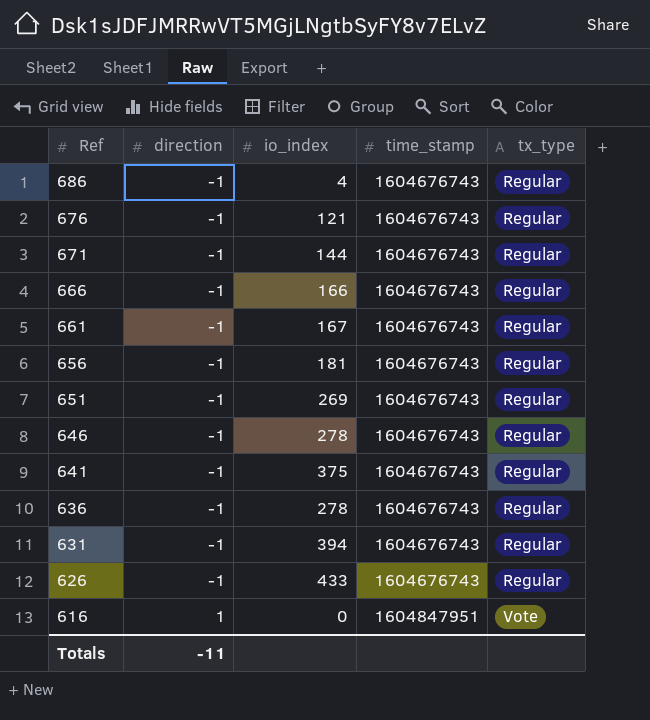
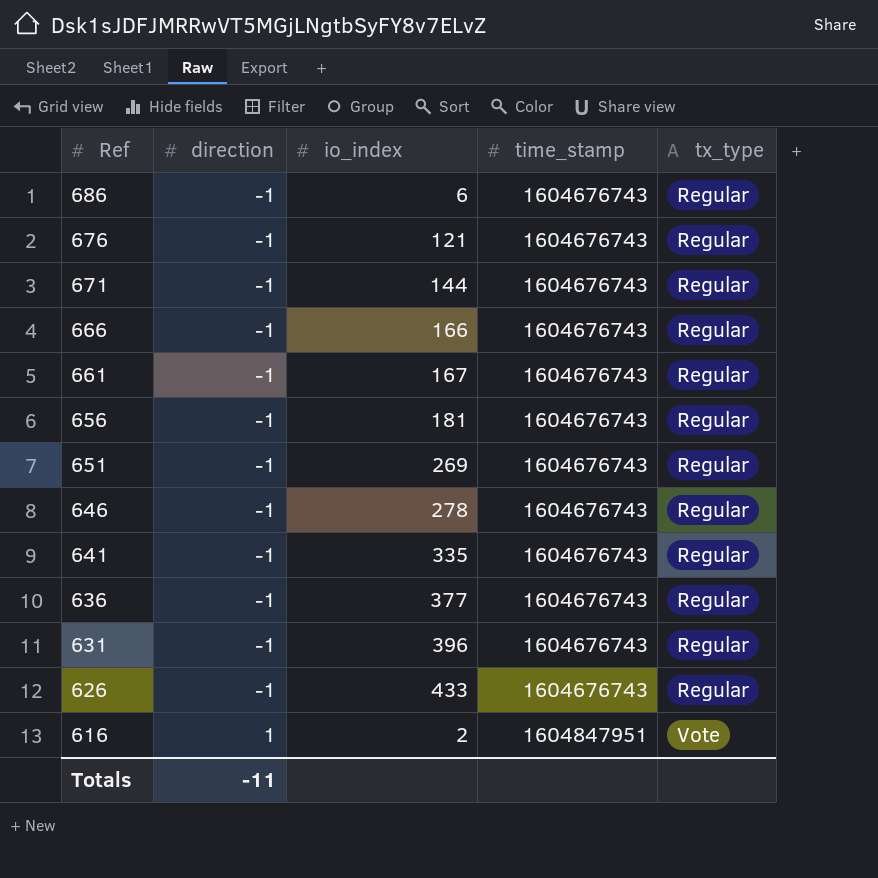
686 | io_index: 4 -> 6
641 | io_index: 375 -> 335
636 | io_index: 278 -> 377
631 | io_index: 394 -> 396
616 | io_index: 0 -> 2

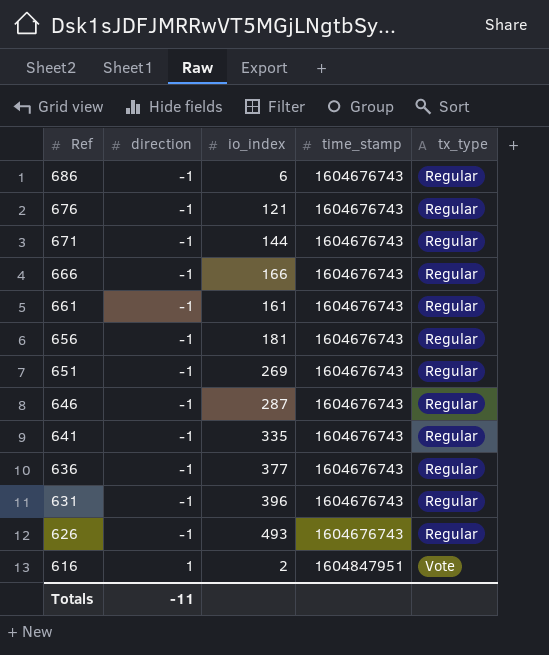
661 | io_index: 167 -> 161
646 | io_index: 278 -> 287
626 | io_index: 433 -> 493

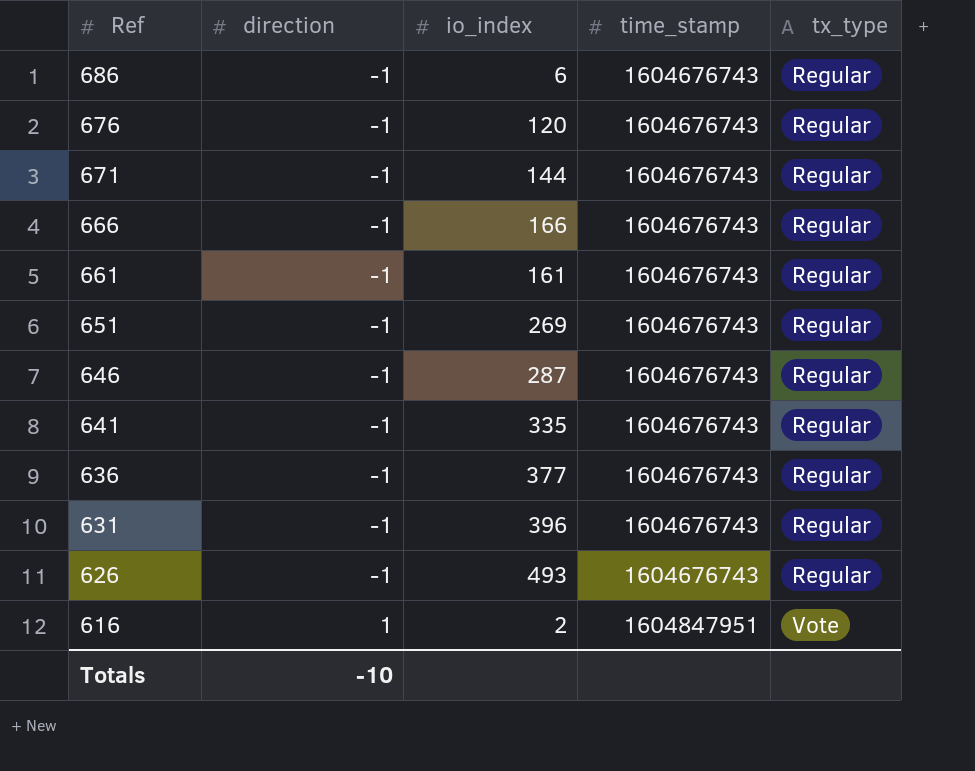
row 656: -1 | 181 | 1604676743 | Regular -> none
676 | io_index: 121 -> 120
Totals | direction: -11 -> -10

